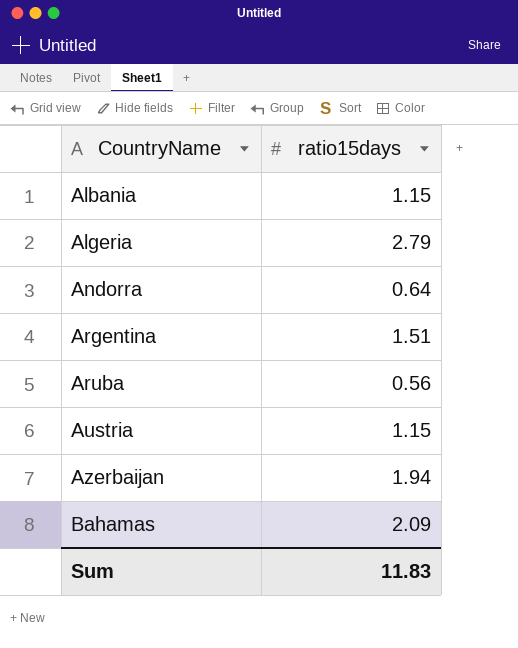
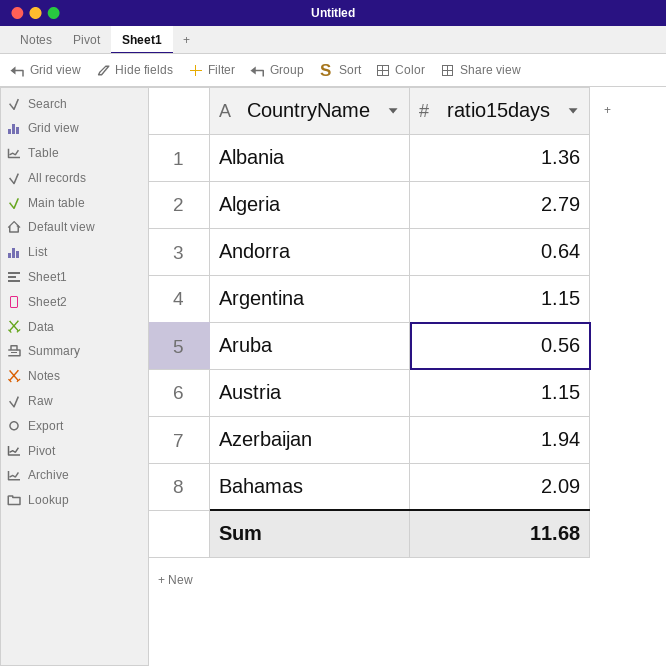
Albania | ratio15days: 1.15 -> 1.36
Argentina | ratio15days: 1.51 -> 1.15
Sum | ratio15days: 11.83 -> 11.68

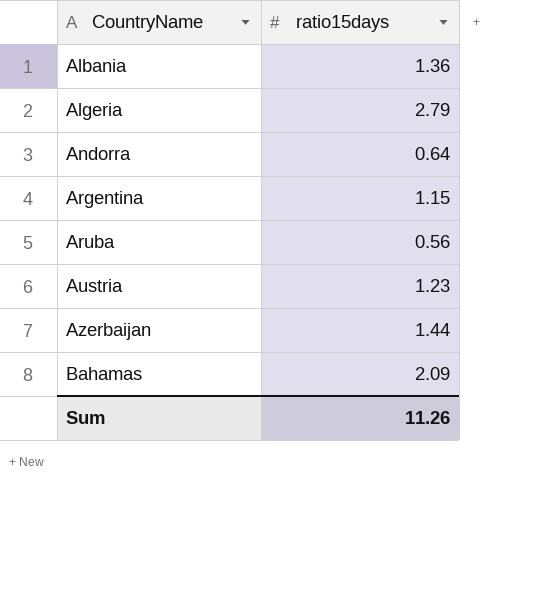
Austria | ratio15days: 1.15 -> 1.23
Azerbaijan | ratio15days: 1.94 -> 1.44
Sum | ratio15days: 11.68 -> 11.26

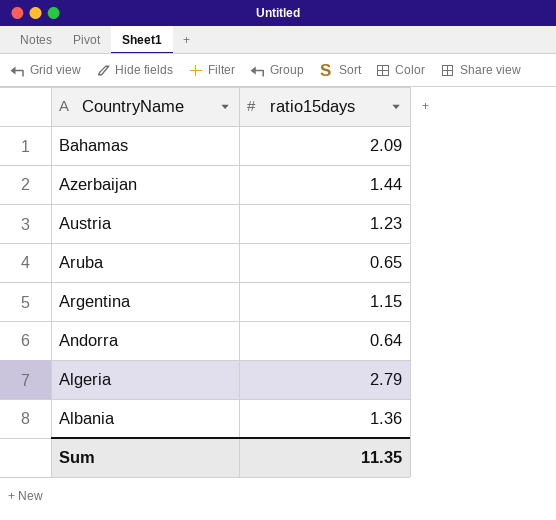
row order: CountryName ascending -> CountryName descending
Aruba | ratio15days: 0.56 -> 0.65
Sum | ratio15days: 11.26 -> 11.35

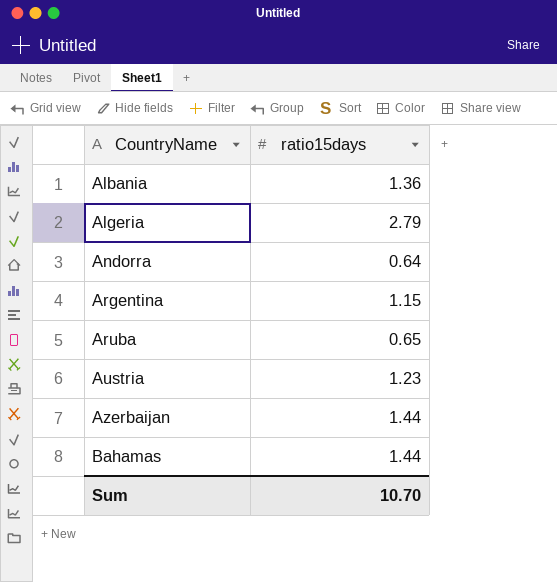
row order: CountryName descending -> CountryName ascending
Bahamas | ratio15days: 2.09 -> 1.44
Sum | ratio15days: 11.35 -> 10.70

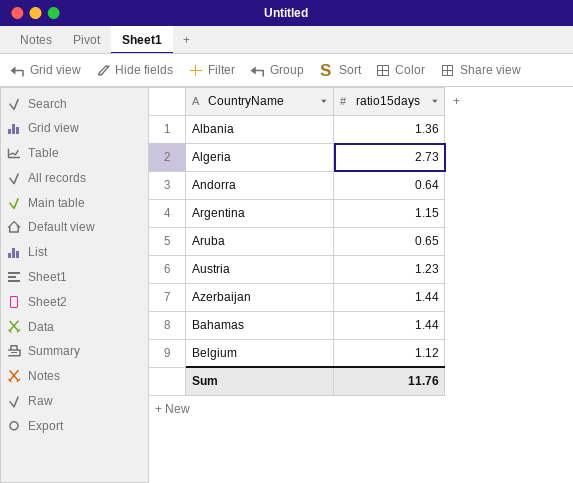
Algeria | ratio15days: 2.79 -> 2.73
row Belgium: none -> 1.12
Sum | ratio15days: 10.70 -> 11.76

